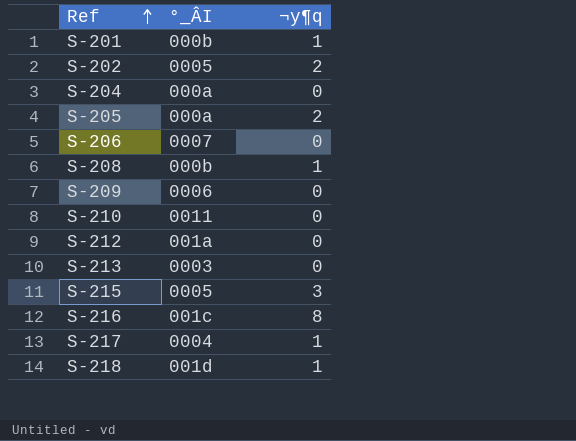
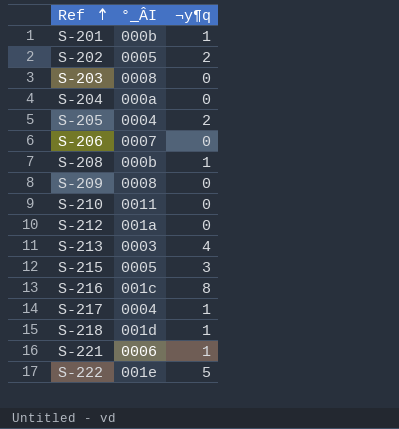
row S-203: none -> 0008 | 0
S-205 | °_ÂI: 000a -> 0004
S-209 | °_ÂI: 0006 -> 0008
S-213 | ¬y¶q: 0 -> 4
row S-221: none -> 0006 | 1
row S-222: none -> 001e | 5

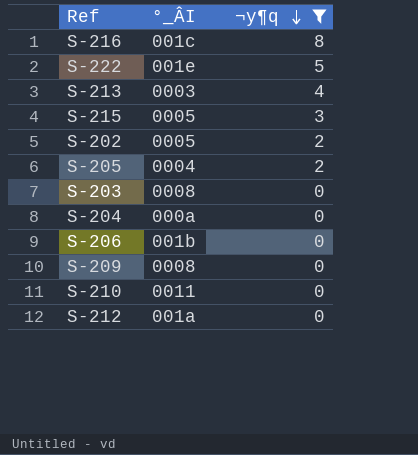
filter: none -> ¬y¶q != 1
row order: Ref ascending -> ¬y¶q descending
S-206 | °_ÂI: 0007 -> 001b

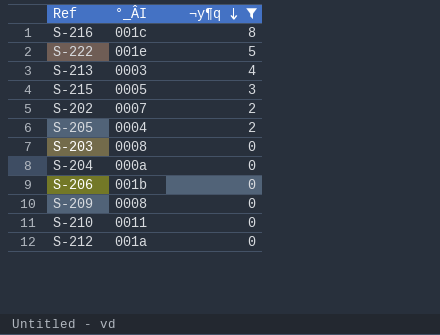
S-202 | °_ÂI: 0005 -> 0007

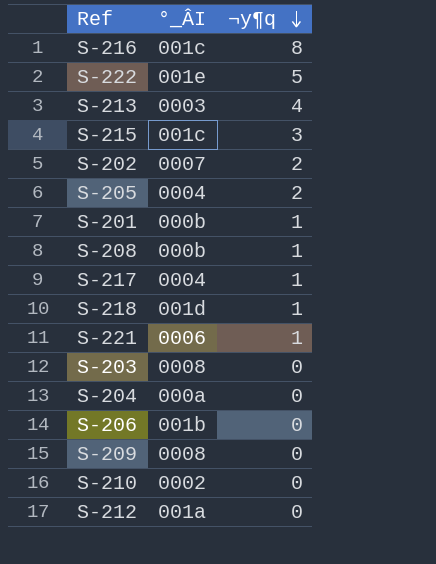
filter: ¬y¶q != 1 -> none
S-215 | °_ÂI: 0005 -> 001c
S-210 | °_ÂI: 0011 -> 0002

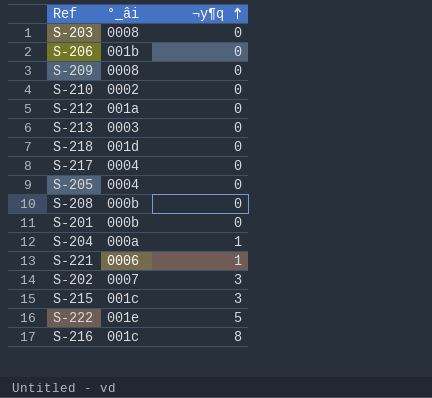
row order: ¬y¶q descending -> ¬y¶q ascending
column name: °_ÂI -> °_âi
S-213 | ¬y¶q: 4 -> 0
S-218 | ¬y¶q: 1 -> 0
S-217 | ¬y¶q: 1 -> 0
S-205 | ¬y¶q: 2 -> 0
S-208 | ¬y¶q: 1 -> 0
S-201 | ¬y¶q: 1 -> 0
S-204 | ¬y¶q: 0 -> 1
S-202 | ¬y¶q: 2 -> 3

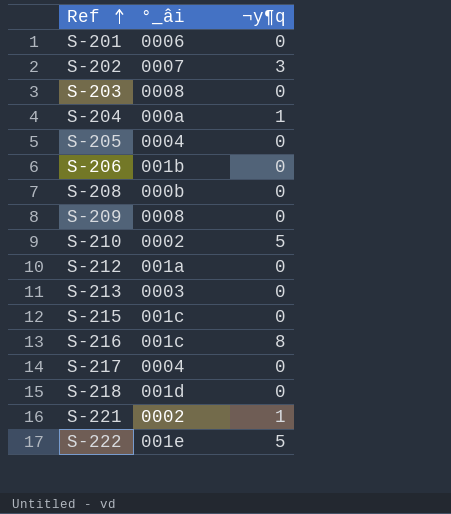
row order: ¬y¶q ascending -> Ref ascending
S-201 | °_âi: 000b -> 0006
S-210 | ¬y¶q: 0 -> 5
S-215 | ¬y¶q: 3 -> 0
S-221 | °_âi: 0006 -> 0002

